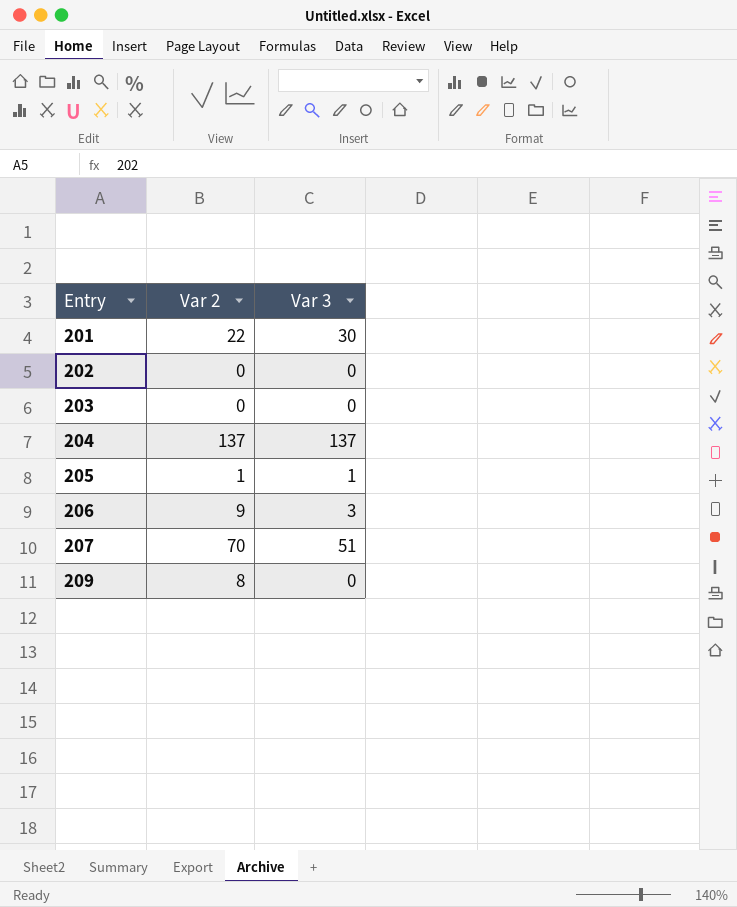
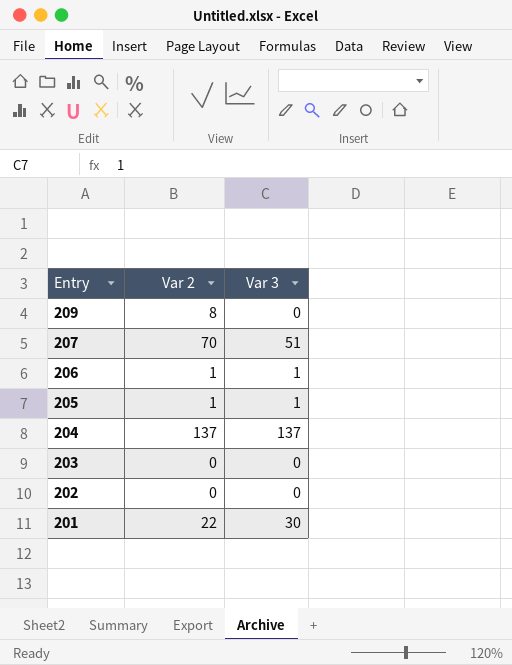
row order: Entry ascending -> Entry descending
206 | Var 2: 9 -> 1
206 | Var 3: 3 -> 1

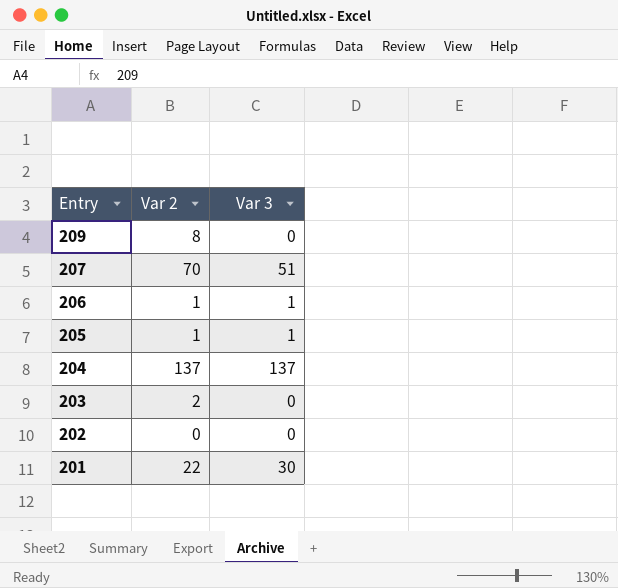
203 | Var 2: 0 -> 2

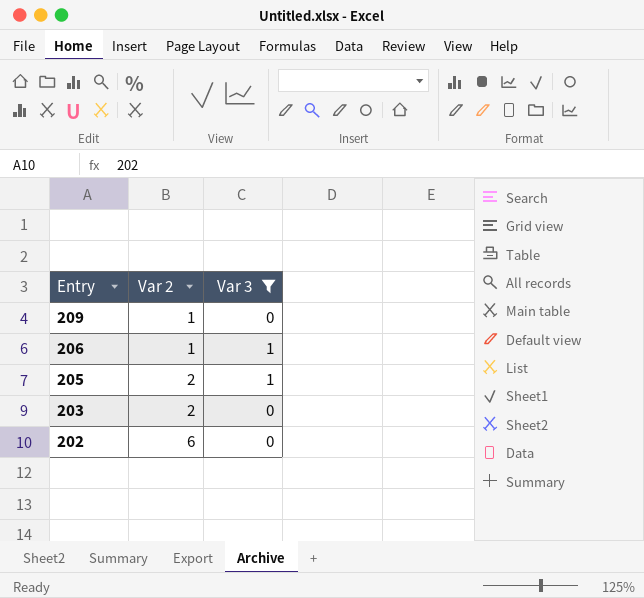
filter: none -> Var 3 <= 1
209 | Var 2: 8 -> 1
205 | Var 2: 1 -> 2
202 | Var 2: 0 -> 6

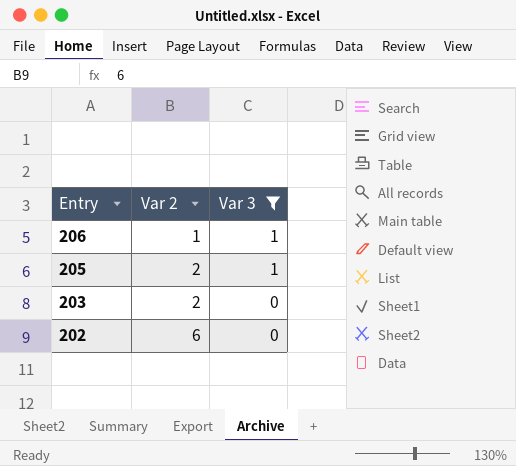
row 209: 1 | 0 -> none

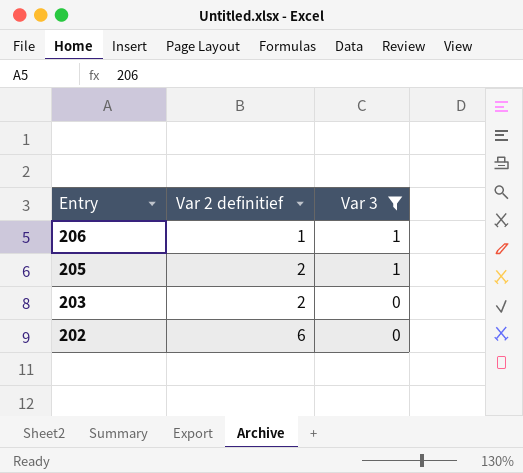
column name: Var 2 -> Var 2 definitief

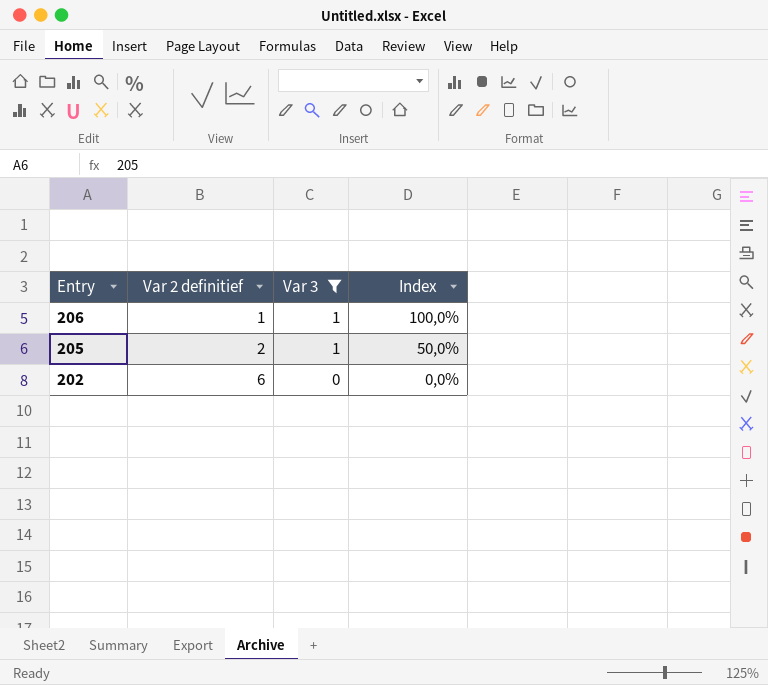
column Index | formula: none -> [Var 3] / [Var 2 definitief]
row 203: 2 | 0 -> none

